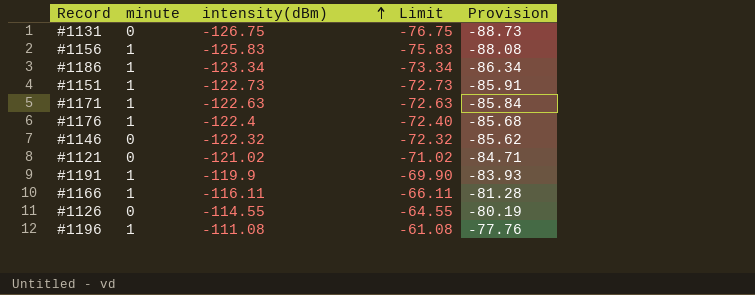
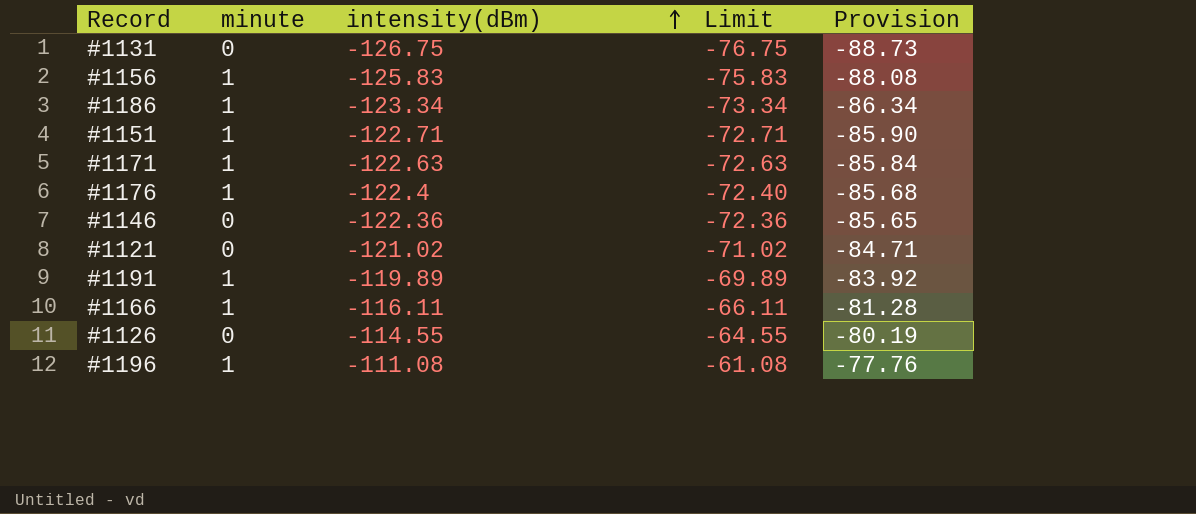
#1151 | intensity(dBm): -122.73 -> -122.71
#1151 | Limit: -72.73 -> -72.71
#1151 | Provision: -85.91 -> -85.90
#1146 | intensity(dBm): -122.32 -> -122.36
#1146 | Limit: -72.32 -> -72.36
#1146 | Provision: -85.62 -> -85.65
#1191 | intensity(dBm): -119.9 -> -119.89
#1191 | Limit: -69.90 -> -69.89
#1191 | Provision: -83.93 -> -83.92

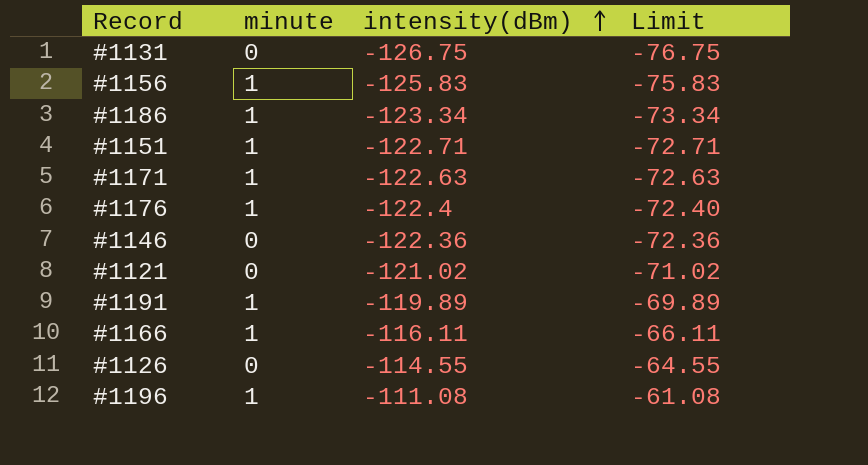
column Provision | formula: [intensity(dBm)] * 0.7 -> none

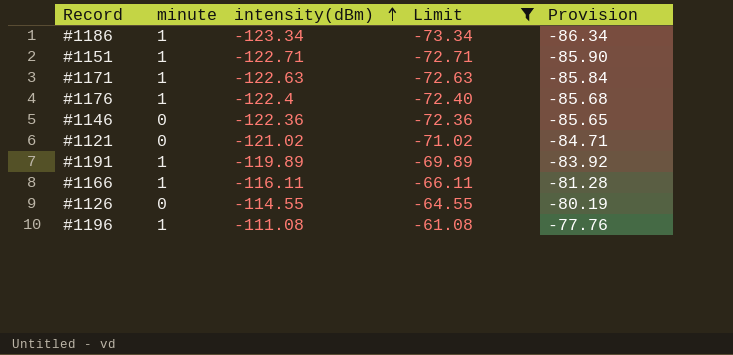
filter: none -> Limit >= -73.34
column Provision | formula: none -> [intensity(dBm)] * 0.7

